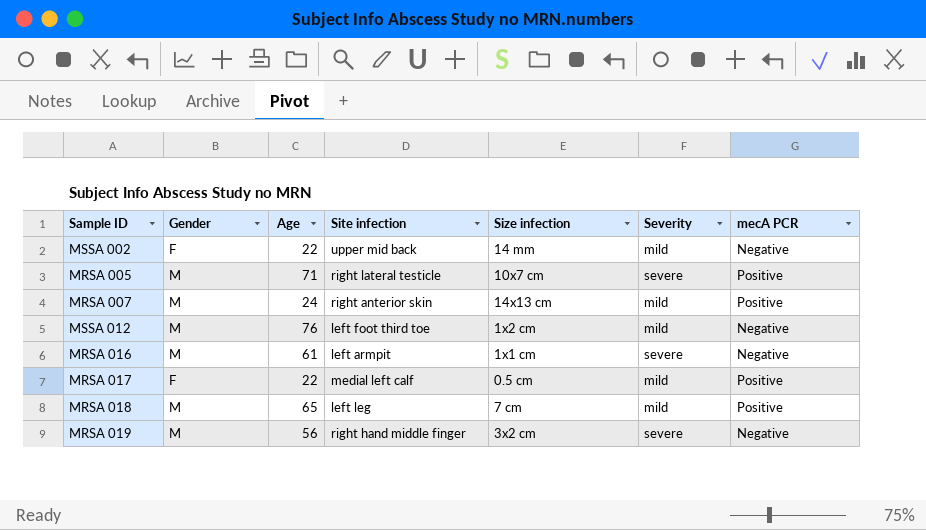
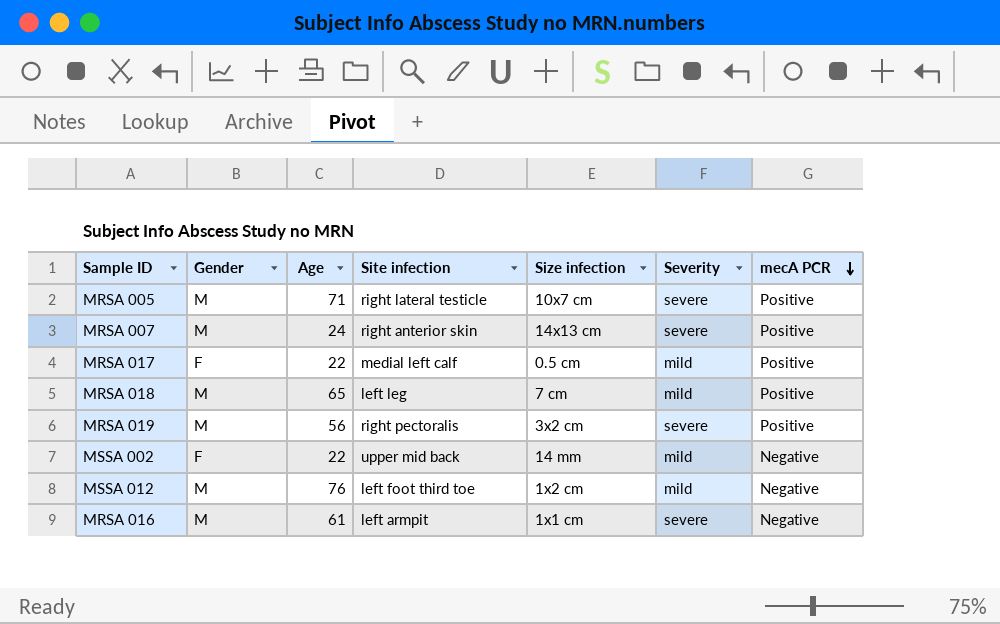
row order: none -> mecA PCR descending
MRSA 007 | Severity: mild -> severe
MRSA 019 | Site infection: right hand middle finger -> right pectoralis
MRSA 019 | mecA PCR: Negative -> Positive

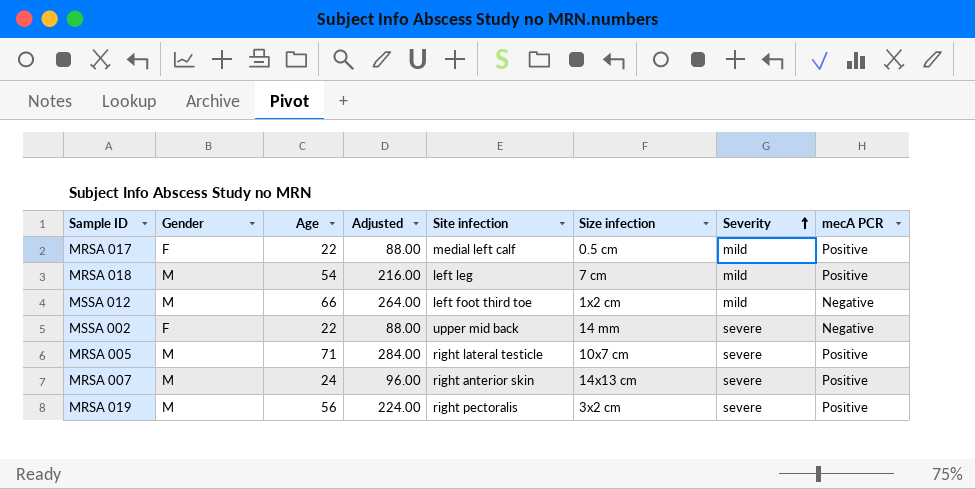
row order: mecA PCR descending -> Severity ascending
column Adjusted | formula: none -> [Age] * 4
row MRSA 016: M | 61 | left armpit | 1x1 cm | severe | Negative -> none
MRSA 018 | Age: 65 -> 54
MSSA 012 | Age: 76 -> 66
MSSA 002 | Severity: mild -> severe

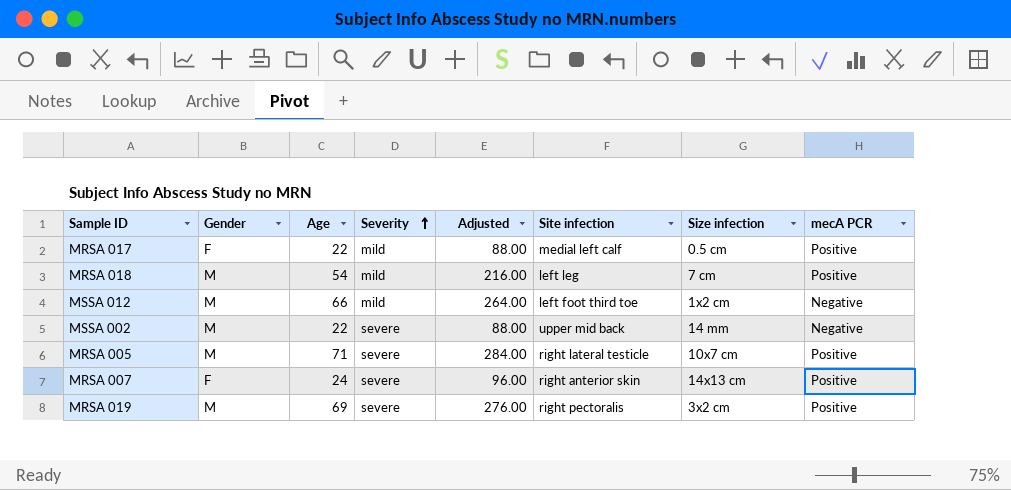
column Severity | position: 7 -> 4
MSSA 002 | Gender: F -> M
MRSA 007 | Gender: M -> F
MRSA 019 | Age: 56 -> 69
MRSA 019 | Adjusted: 224.00 -> 276.00

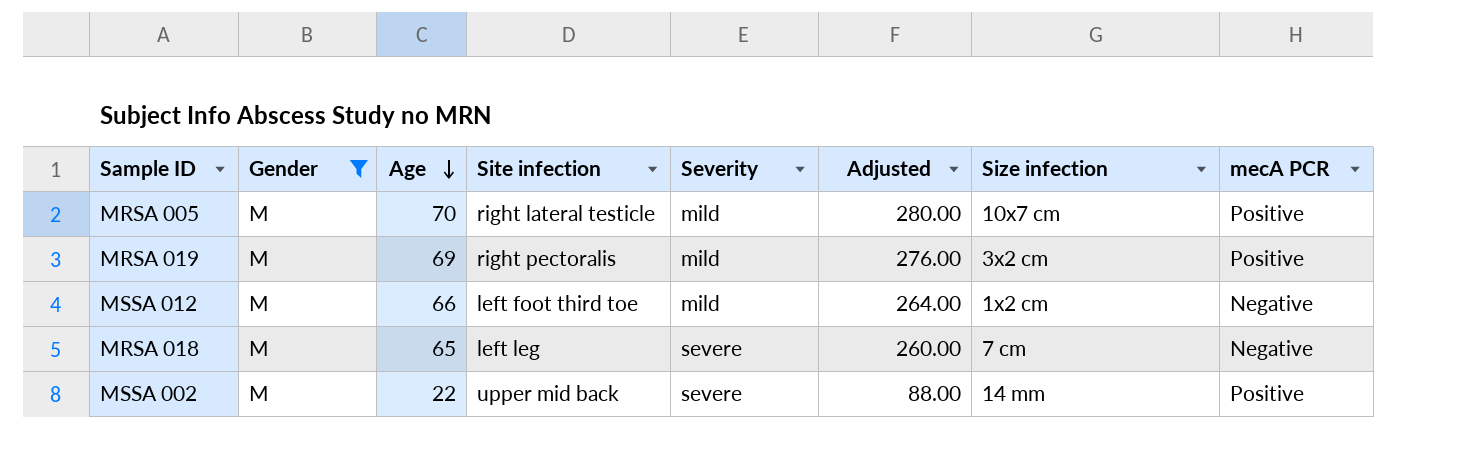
filter: none -> Gender = M
row order: Severity ascending -> Age descending
column Site infection | position: 6 -> 4
MRSA 005 | Age: 71 -> 70
MRSA 005 | Severity: severe -> mild
MRSA 005 | Adjusted: 284.00 -> 280.00
MRSA 019 | Severity: severe -> mild
MRSA 018 | Age: 54 -> 65
MRSA 018 | Severity: mild -> severe
MRSA 018 | Adjusted: 216.00 -> 260.00
MRSA 018 | mecA PCR: Positive -> Negative
MSSA 002 | mecA PCR: Negative -> Positive

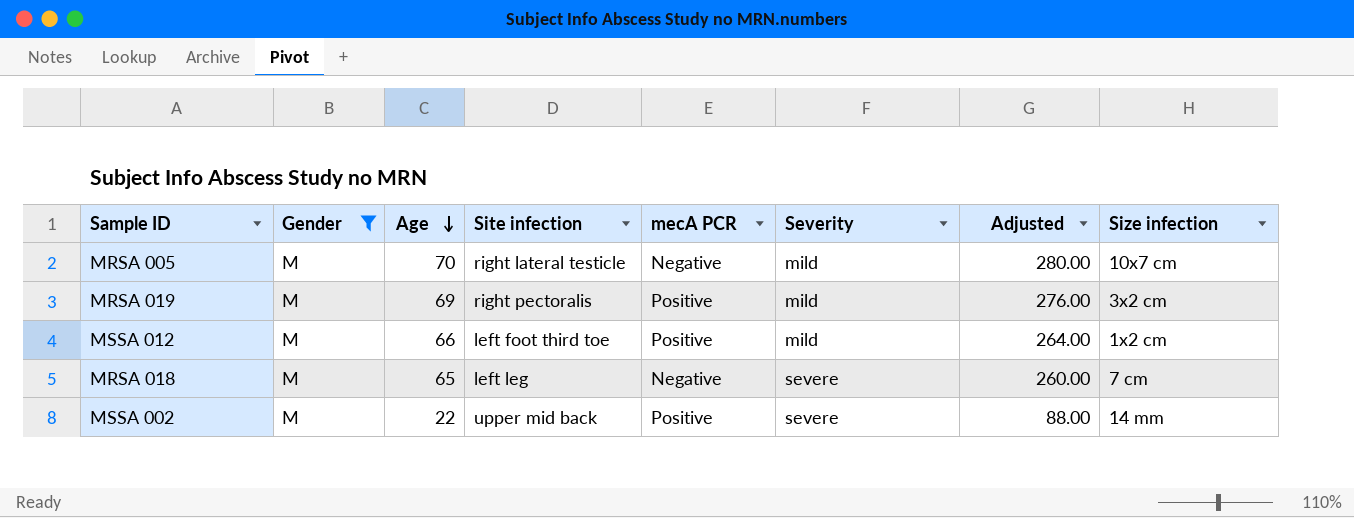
column mecA PCR | position: 8 -> 5
MRSA 005 | mecA PCR: Positive -> Negative
MSSA 012 | mecA PCR: Negative -> Positive

